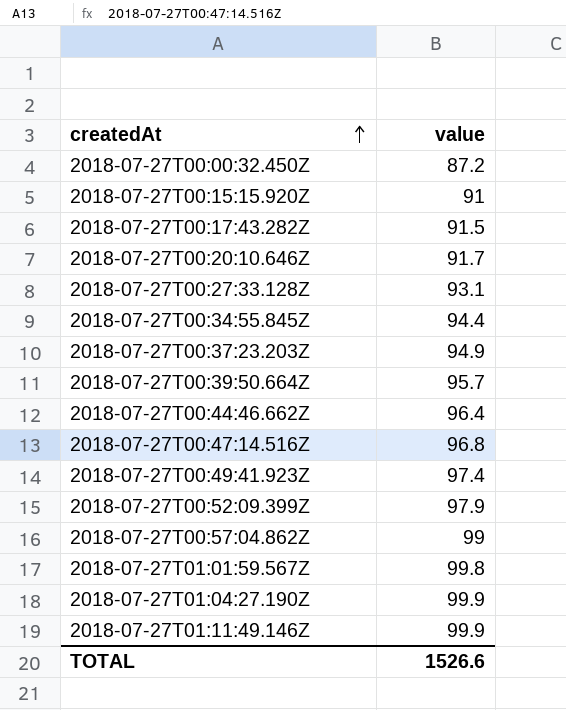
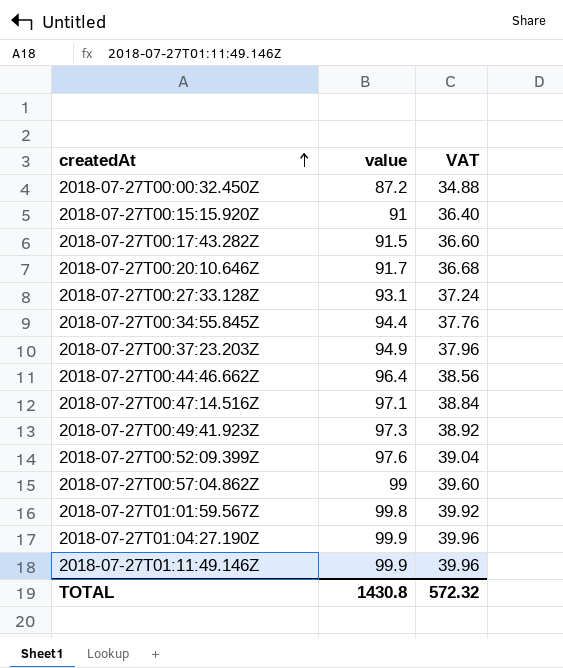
column VAT | formula: none -> [value] * 0.4
row 2018-07-27T00:39:50.664Z: 95.7 -> none
2018-07-27T00:47:14.516Z | value: 96.8 -> 97.1
2018-07-27T00:49:41.923Z | value: 97.4 -> 97.3
2018-07-27T00:52:09.399Z | value: 97.9 -> 97.6
TOTAL | value: 1526.6 -> 1430.8

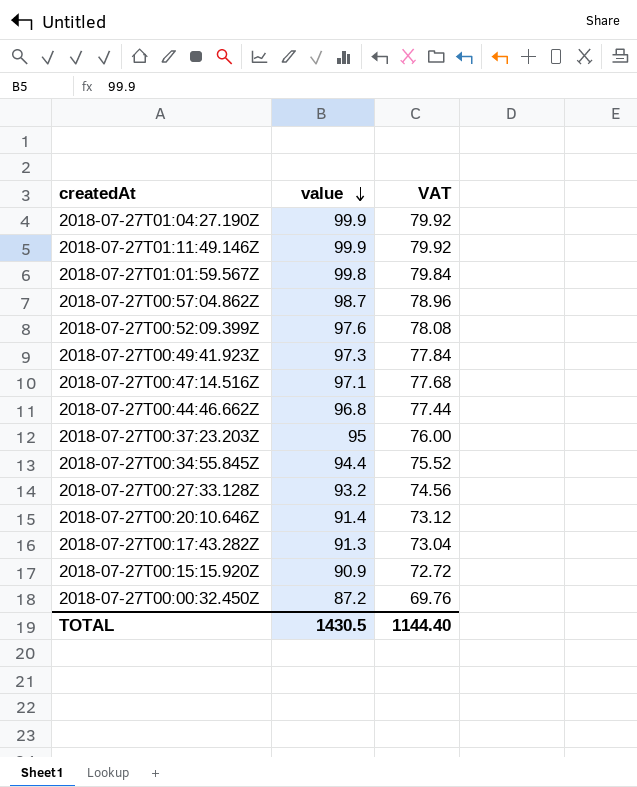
row order: createdAt ascending -> value descending
column VAT | formula: [value] * 0.4 -> [value] * 0.8
2018-07-27T00:57:04.862Z | value: 99 -> 98.7
2018-07-27T00:44:46.662Z | value: 96.4 -> 96.8
2018-07-27T00:37:23.203Z | value: 94.9 -> 95
2018-07-27T00:27:33.128Z | value: 93.1 -> 93.2
2018-07-27T00:20:10.646Z | value: 91.7 -> 91.4
2018-07-27T00:17:43.282Z | value: 91.5 -> 91.3
2018-07-27T00:15:15.920Z | value: 91 -> 90.9
TOTAL | value: 1430.8 -> 1430.5
TOTAL | VAT: 572.32 -> 1144.40

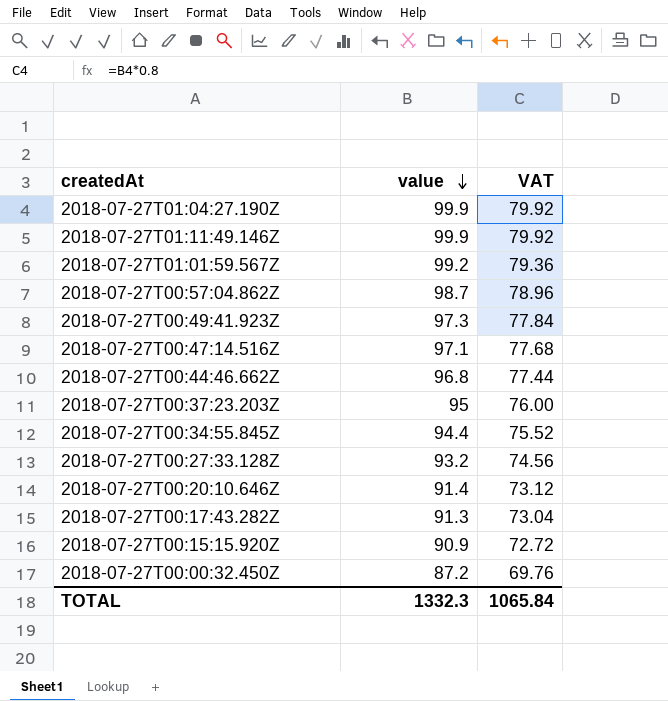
row 2018-07-27T00:52:09.399Z: 97.6 | 78.08 -> none
2018-07-27T01:01:59.567Z | value: 99.8 -> 99.2
2018-07-27T01:01:59.567Z | VAT: 79.84 -> 79.36
TOTAL | value: 1430.5 -> 1332.3
TOTAL | VAT: 1144.40 -> 1065.84

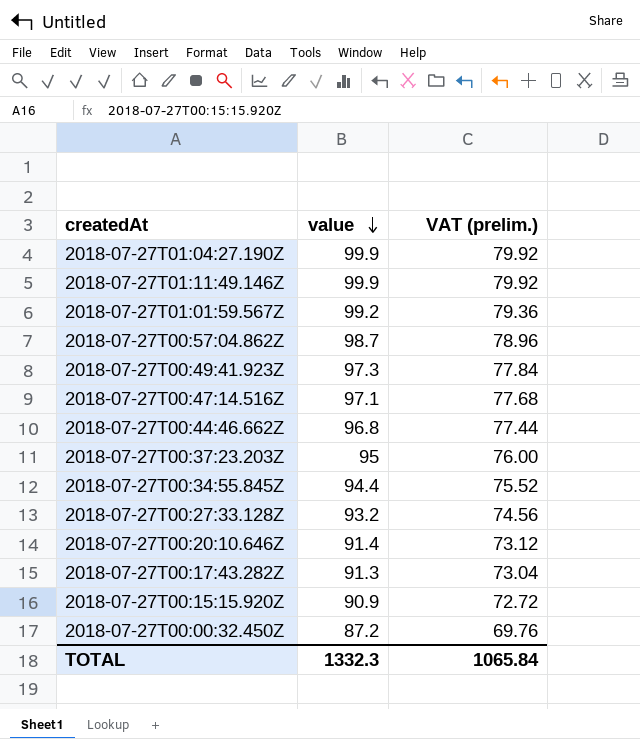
column name: VAT -> VAT (prelim.)

